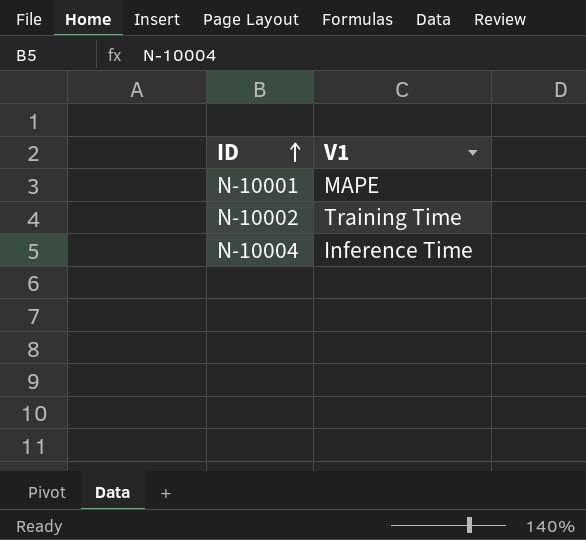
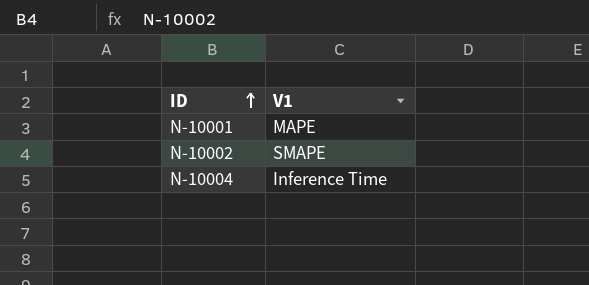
N-10002 | V1: Training Time -> SMAPE

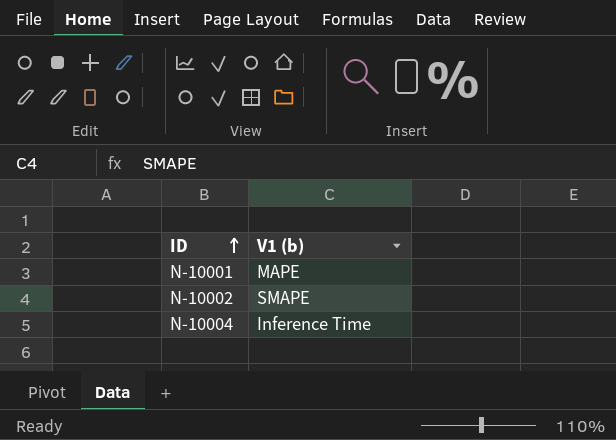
column name: V1 -> V1 (b)

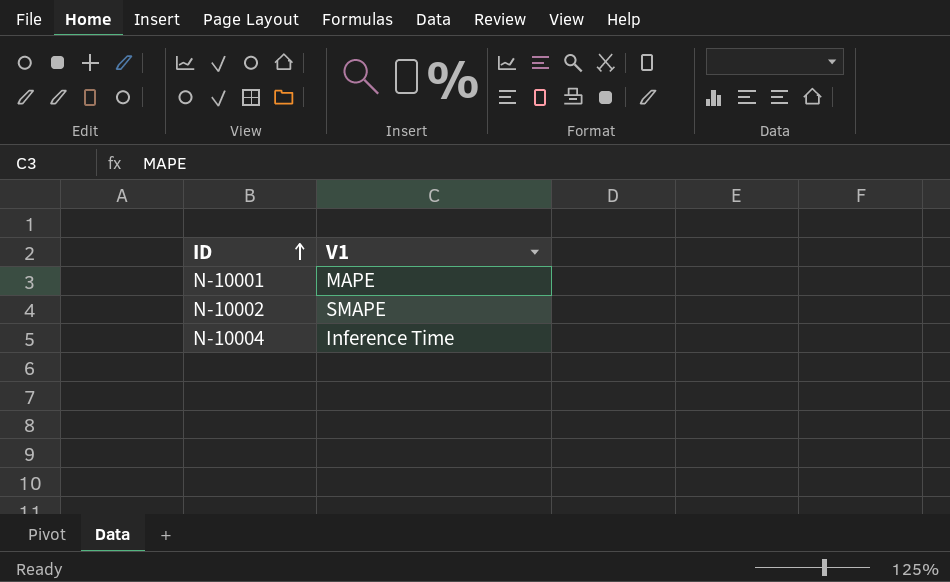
column name: V1 (b) -> V1

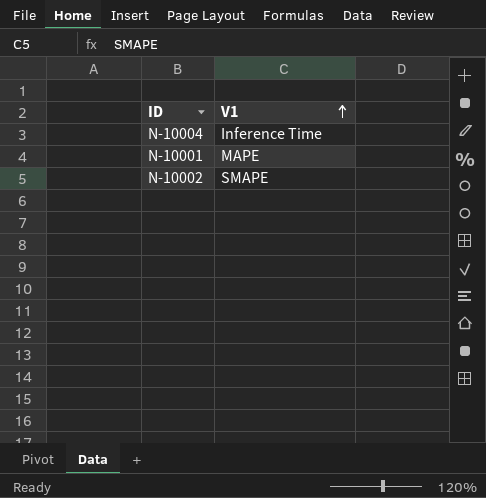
row order: ID ascending -> V1 ascending

